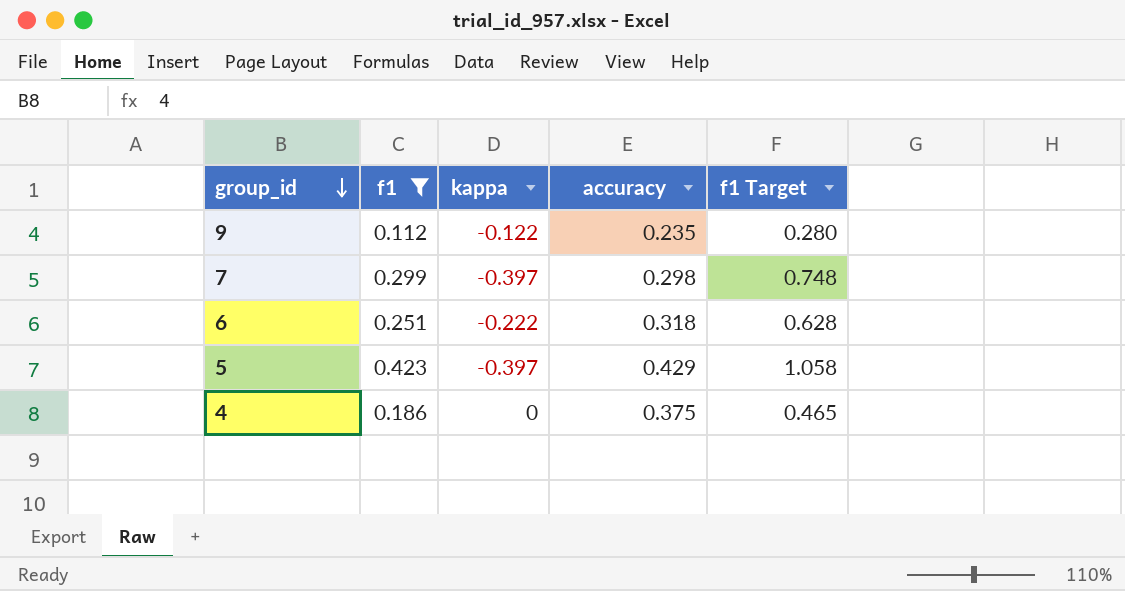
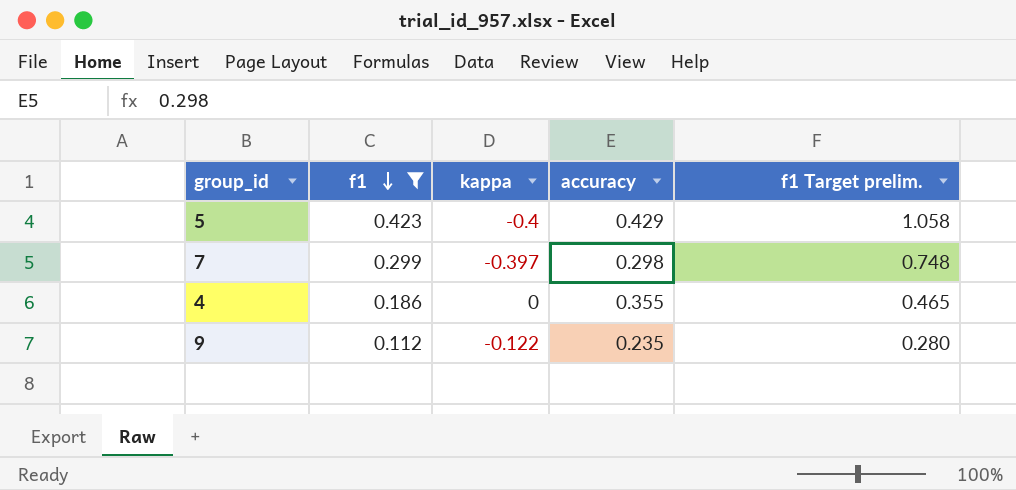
row order: group_id descending -> f1 descending
column name: f1 Target -> f1 Target prelim.
row 6: 0.251 | -0.222 | 0.318 | 0.628 -> none
5 | kappa: -0.397 -> -0.4
4 | accuracy: 0.375 -> 0.355

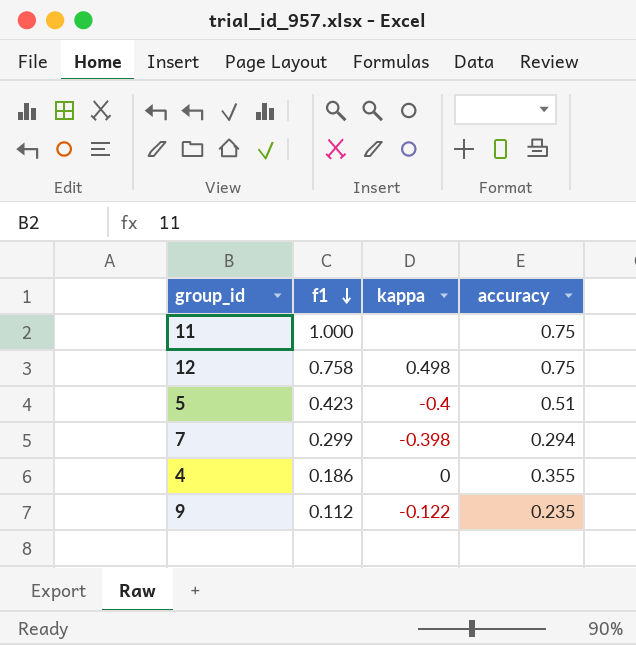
filter: f1 <= 0.423 -> none
column f1 Target prelim. | formula: [f1] * 2.5 -> none
5 | accuracy: 0.429 -> 0.51
7 | kappa: -0.397 -> -0.398
7 | accuracy: 0.298 -> 0.294

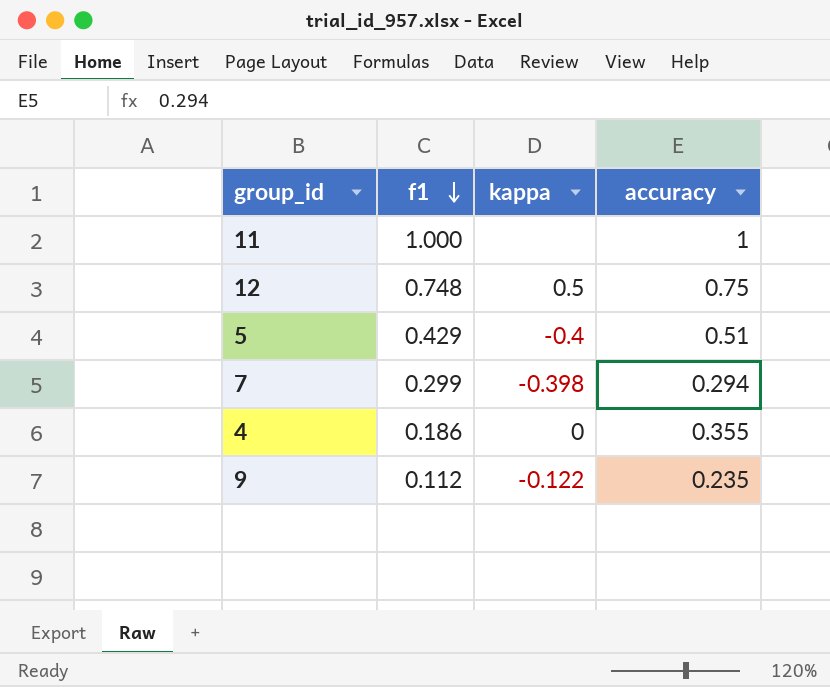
11 | accuracy: 0.75 -> 1
12 | f1: 0.758 -> 0.748
12 | kappa: 0.498 -> 0.5
5 | f1: 0.423 -> 0.429

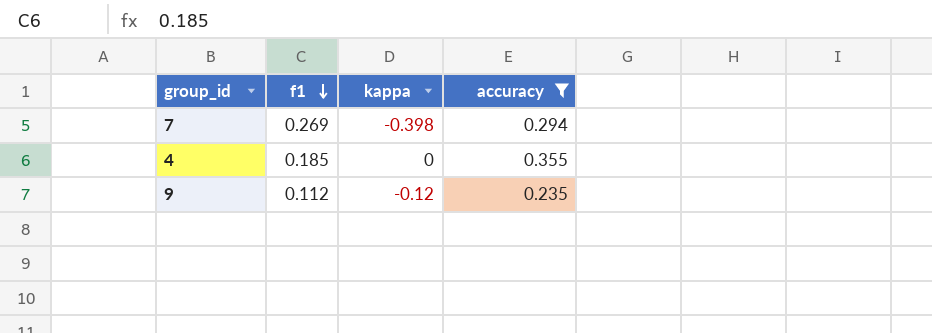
filter: none -> accuracy <= 0.355
7 | f1: 0.299 -> 0.269
4 | f1: 0.186 -> 0.185
9 | kappa: -0.122 -> -0.12

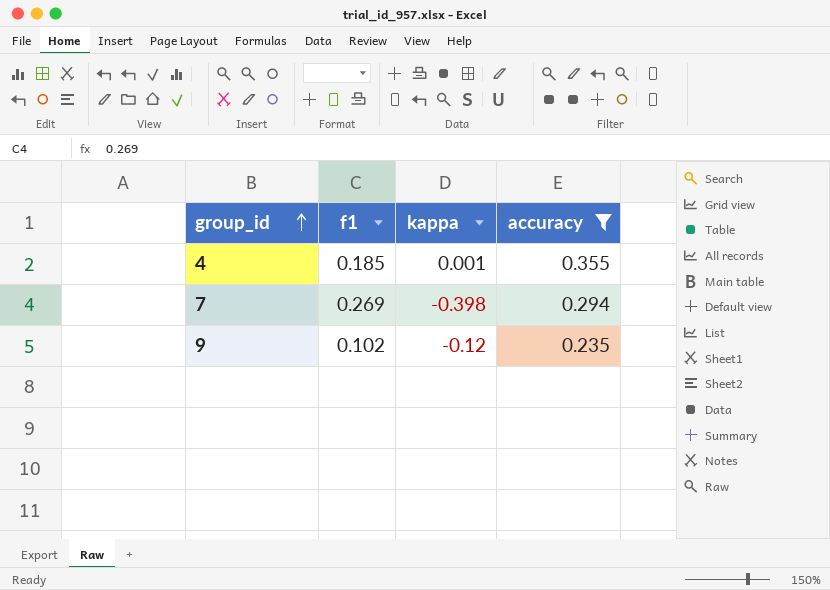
row order: f1 descending -> group_id ascending
4 | kappa: 0 -> 0.001
9 | f1: 0.112 -> 0.102

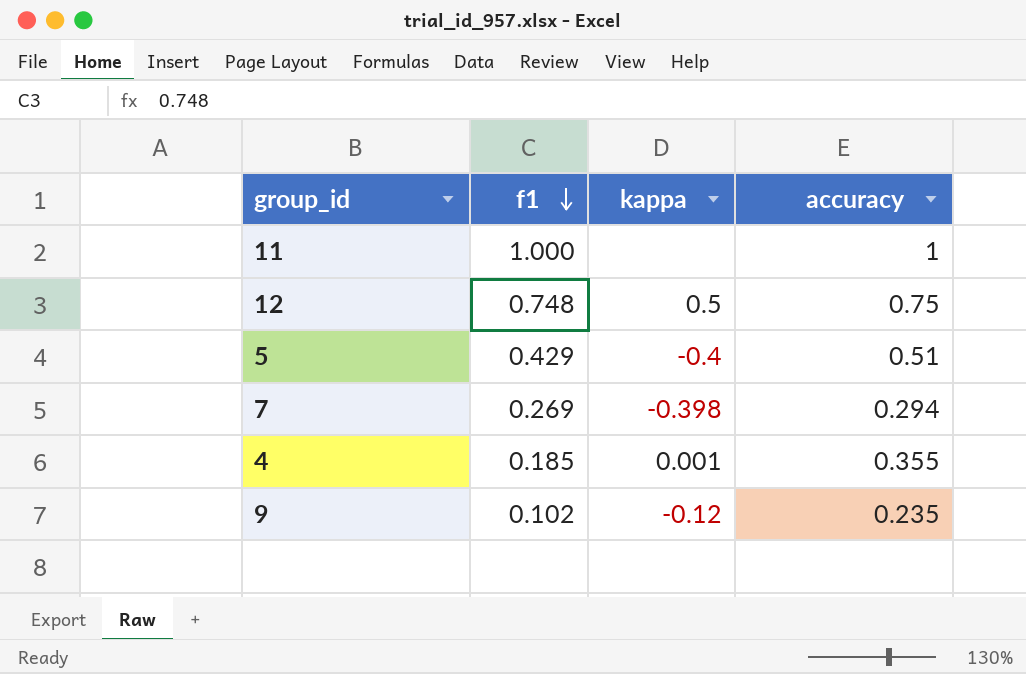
filter: accuracy <= 0.355 -> none
row order: group_id ascending -> f1 descending

